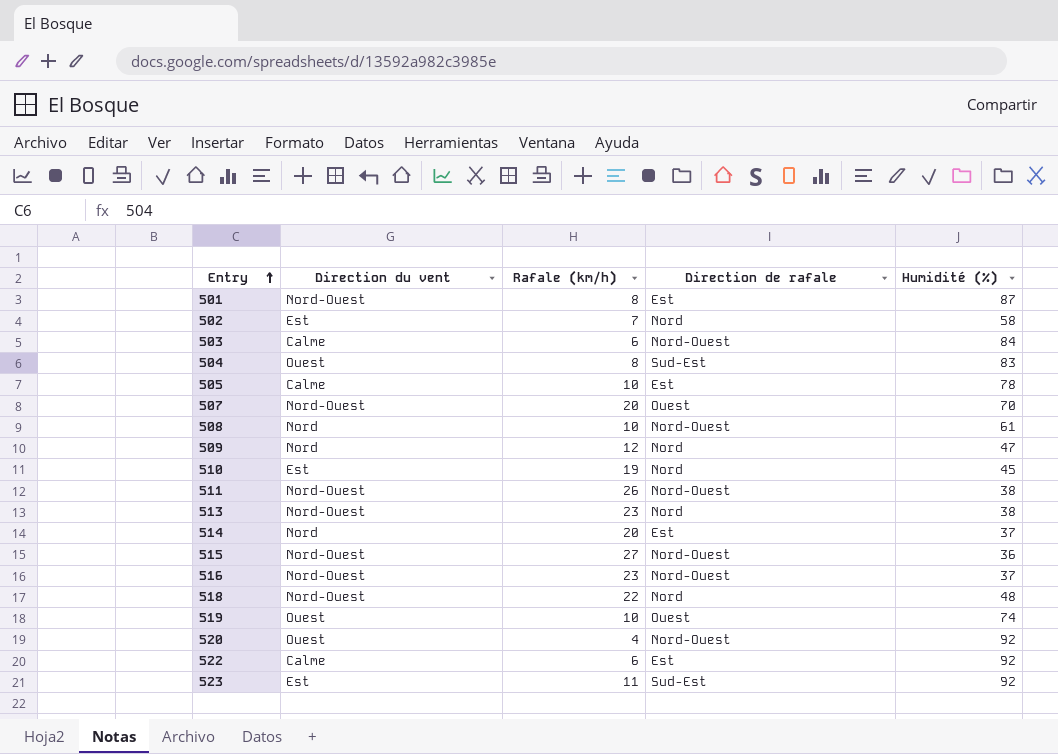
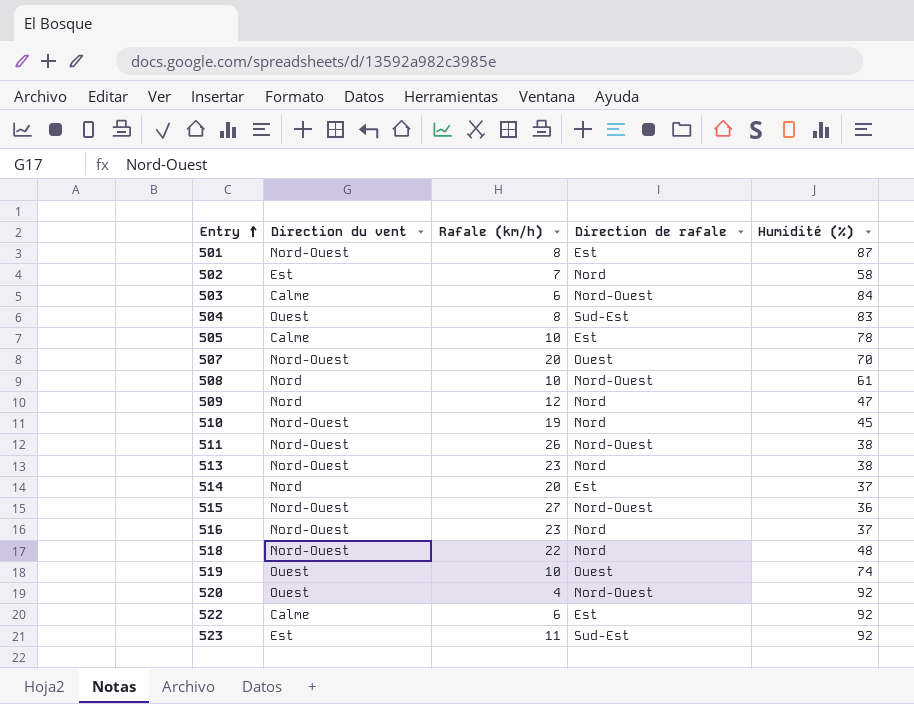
510 | Direction du vent: Est -> Nord-Ouest
516 | Direction de rafale: Nord-Ouest -> Nord

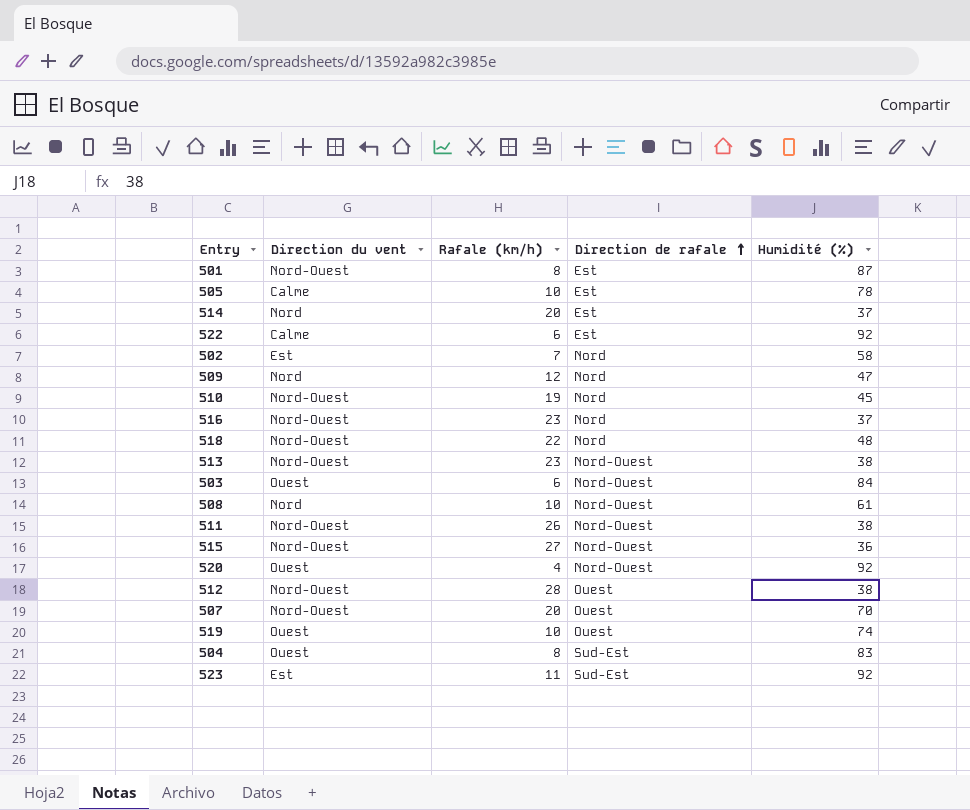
row order: Entry ascending -> Direction de rafale ascending
513 | Direction de rafale: Nord -> Nord-Ouest
503 | Direction du vent: Calme -> Ouest
row 512: none -> Nord-Ouest | 28 | Ouest | 38

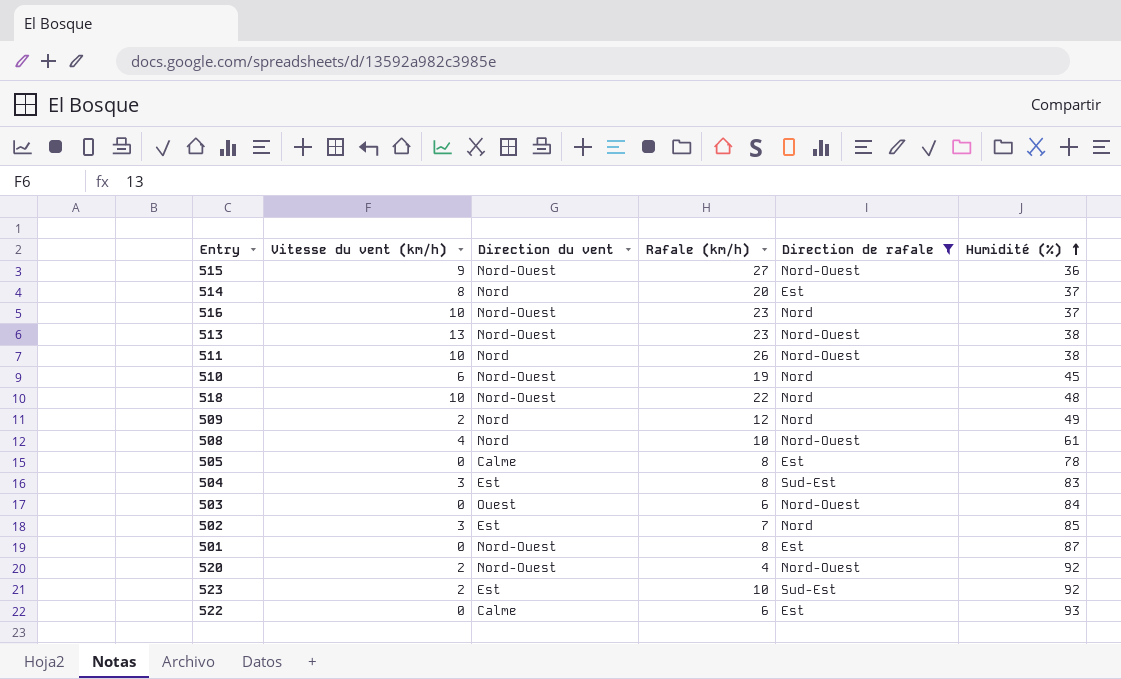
filter: none -> Direction de rafale != Ouest
row order: Direction de rafale ascending -> Humidité (%) ascending
column Vitesse du vent (km/h) | position: none -> 2
511 | Direction du vent: Nord-Ouest -> Nord
509 | Humidité (%): 47 -> 49
505 | Rafale (km/h): 10 -> 8
504 | Direction du vent: Ouest -> Est
502 | Humidité (%): 58 -> 85
520 | Direction du vent: Ouest -> Nord-Ouest
523 | Rafale (km/h): 11 -> 10
522 | Humidité (%): 92 -> 93

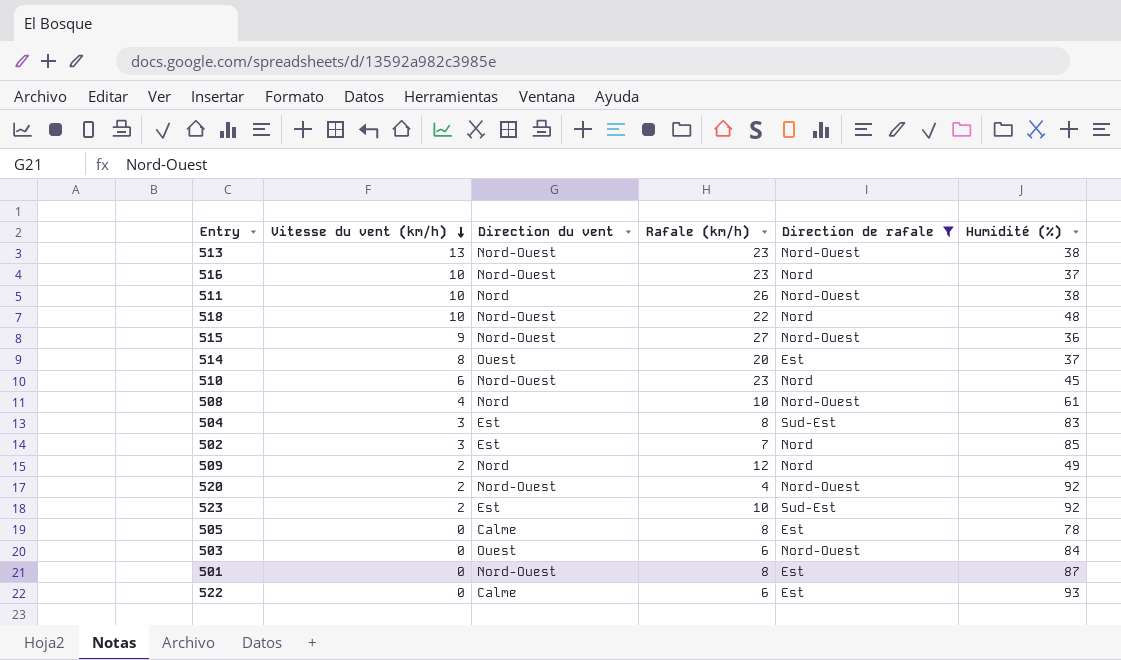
row order: Humidité (%) ascending -> Vitesse du vent (km/h) descending
514 | Direction du vent: Nord -> Ouest
510 | Rafale (km/h): 19 -> 23

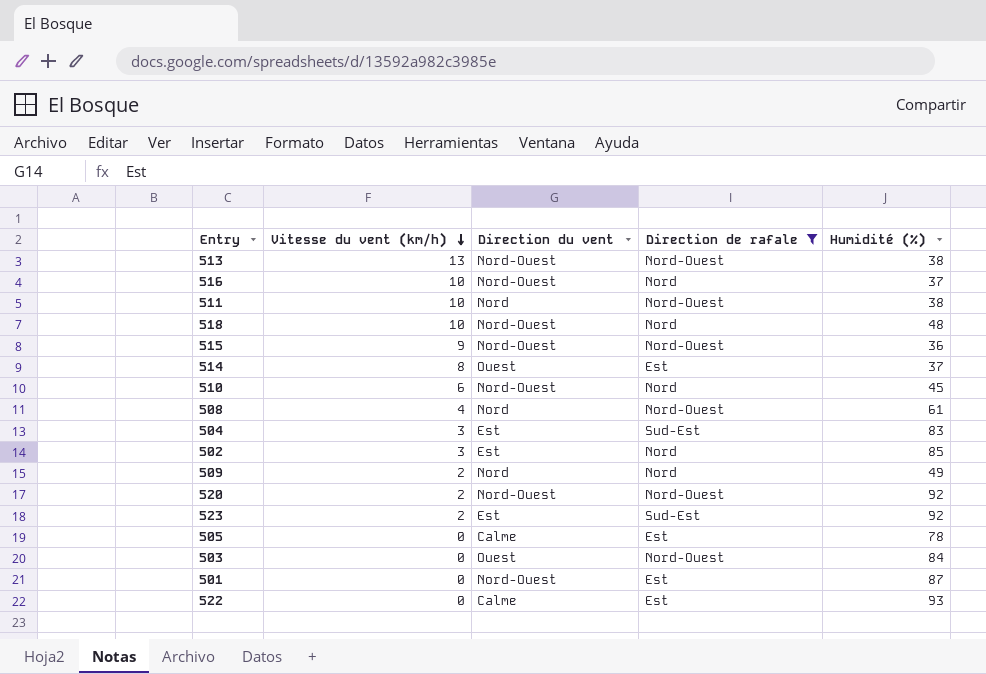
column Rafale (km/h) | position: 4 -> none

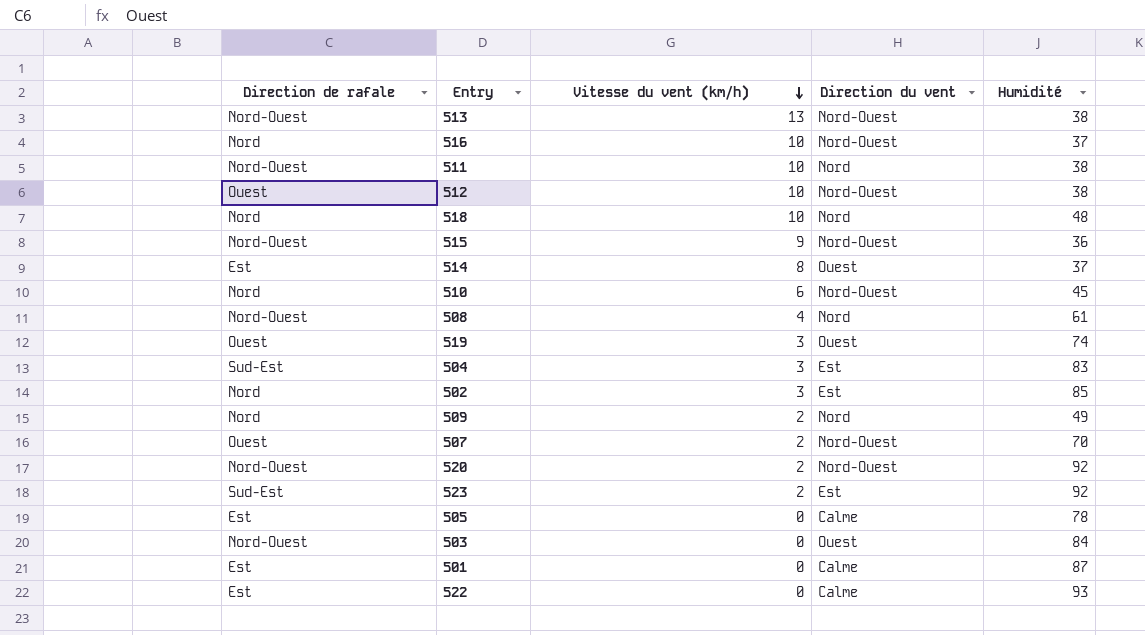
filter: Direction de rafale != Ouest -> none
column Direction de rafale | position: 4 -> 1
column name: Humidité (%) -> Humidité
518 | Direction du vent: Nord-Ouest -> Nord
501 | Direction du vent: Nord-Ouest -> Calme

